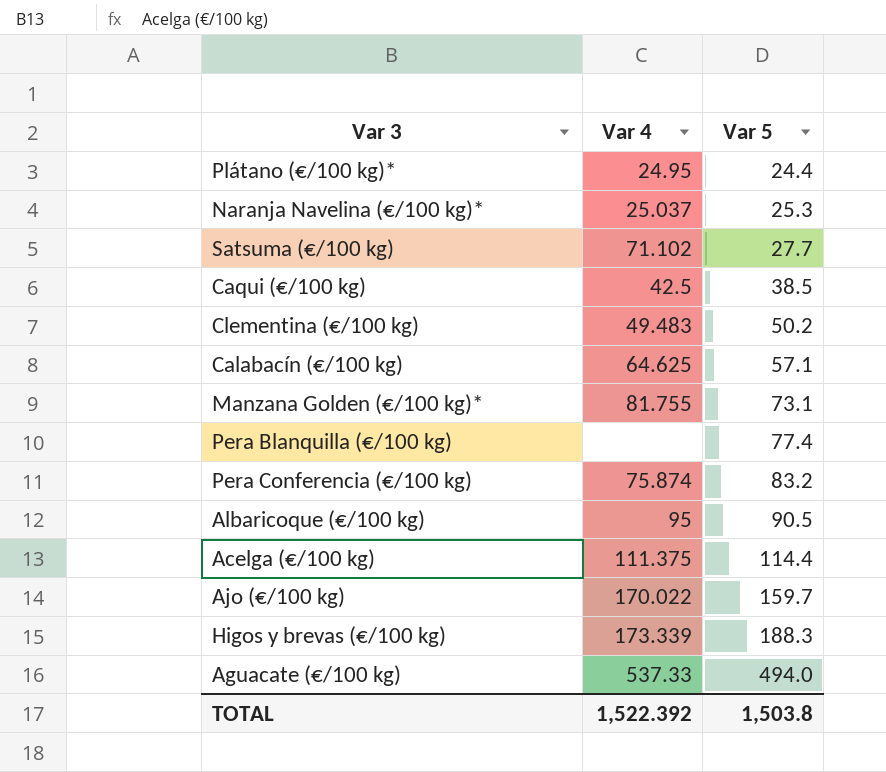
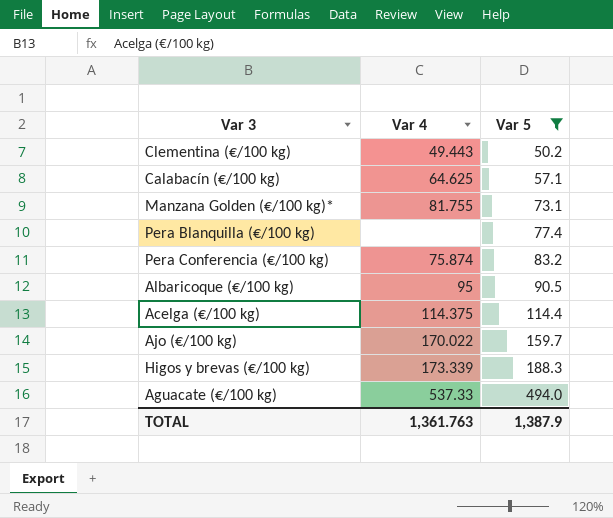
filter: none -> Var 5 >= 50.2
Clementina (€/100 kg) | Var 4: 49.483 -> 49.443
Acelga (€/100 kg) | Var 4: 111.375 -> 114.375
TOTAL | Var 4: 1,522.392 -> 1,361.763
TOTAL | Var 5: 1,503.8 -> 1,387.9

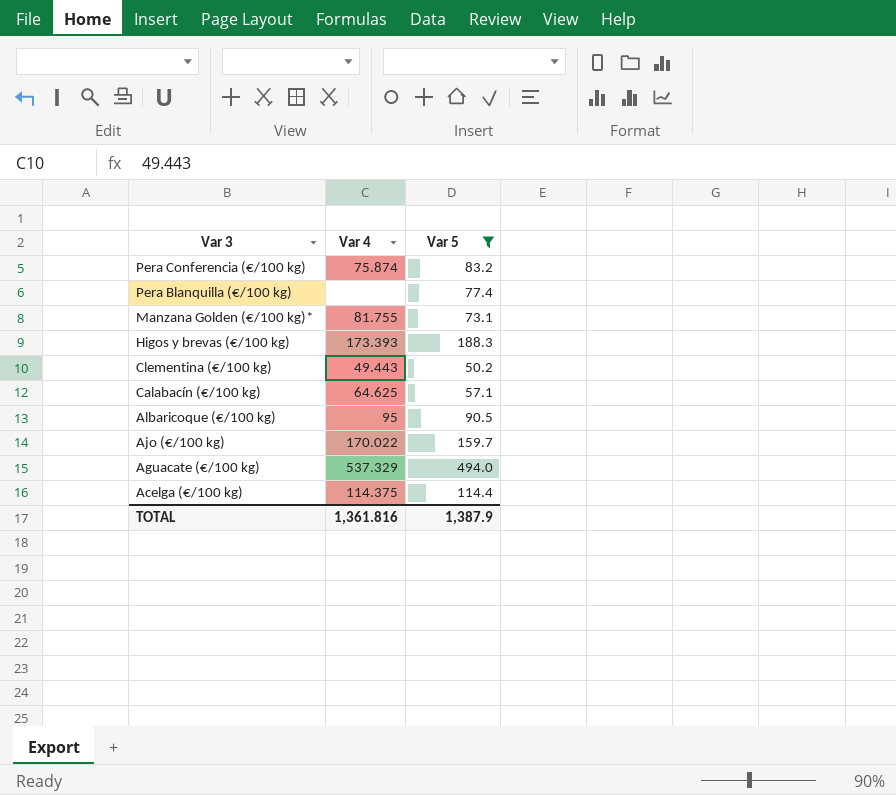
row order: Var 5 ascending -> Var 3 descending
Higos y brevas (€/100 kg) | Var 4: 173.339 -> 173.393
Aguacate (€/100 kg) | Var 4: 537.33 -> 537.329
TOTAL | Var 4: 1,361.763 -> 1,361.816

